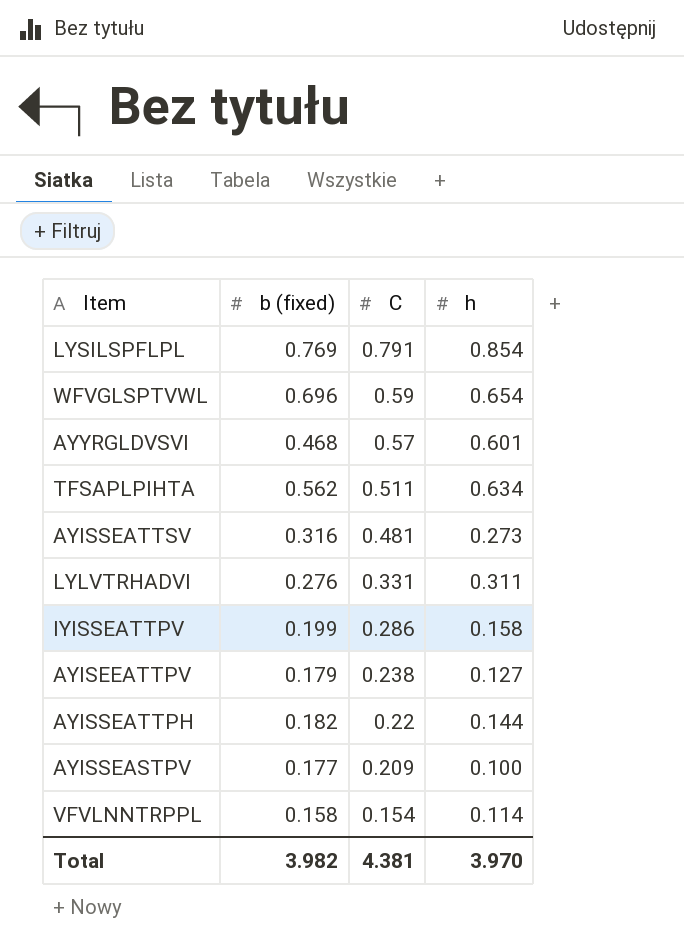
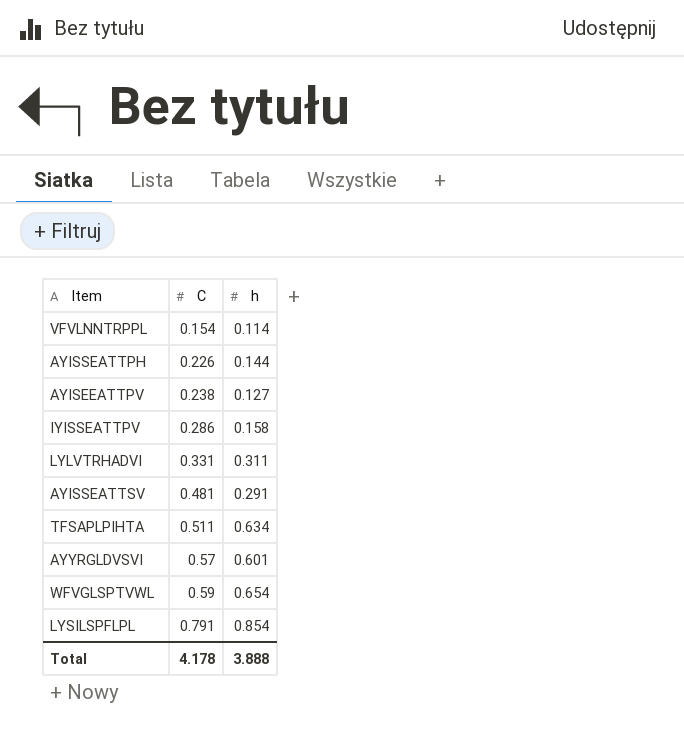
row order: C descending -> C ascending
column b (fixed) | position: 2 -> none
row AYISSEASTPV: 0.177 | 0.209 | 0.100 -> none
AYISSEATTPH | C: 0.22 -> 0.226
AYISSEATTSV | h: 0.273 -> 0.291
Total | C: 4.381 -> 4.178
Total | h: 3.970 -> 3.888

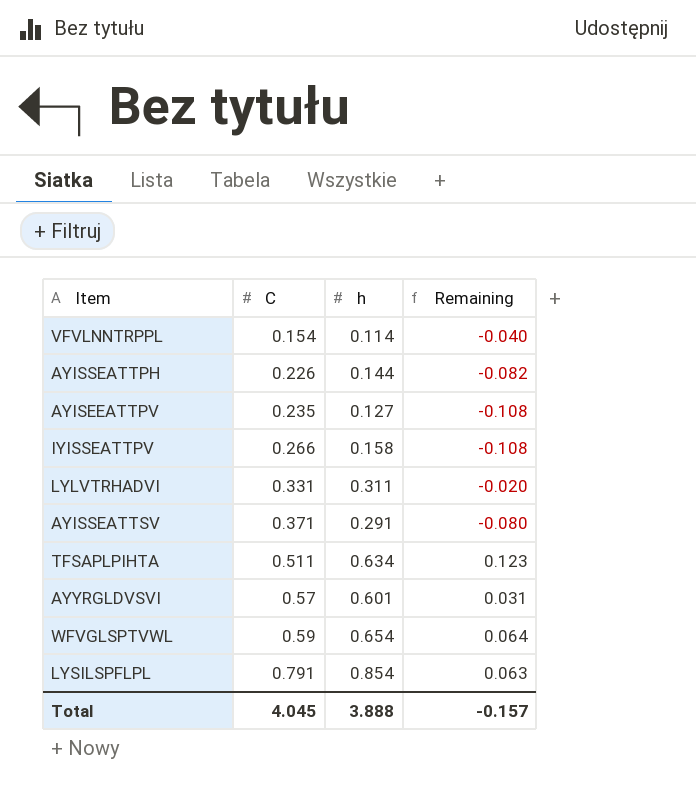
column Remaining | formula: none -> [h] - [C]
AYISEEATTPV | C: 0.238 -> 0.235
IYISSEATTPV | C: 0.286 -> 0.266
AYISSEATTSV | C: 0.481 -> 0.371
Total | C: 4.178 -> 4.045

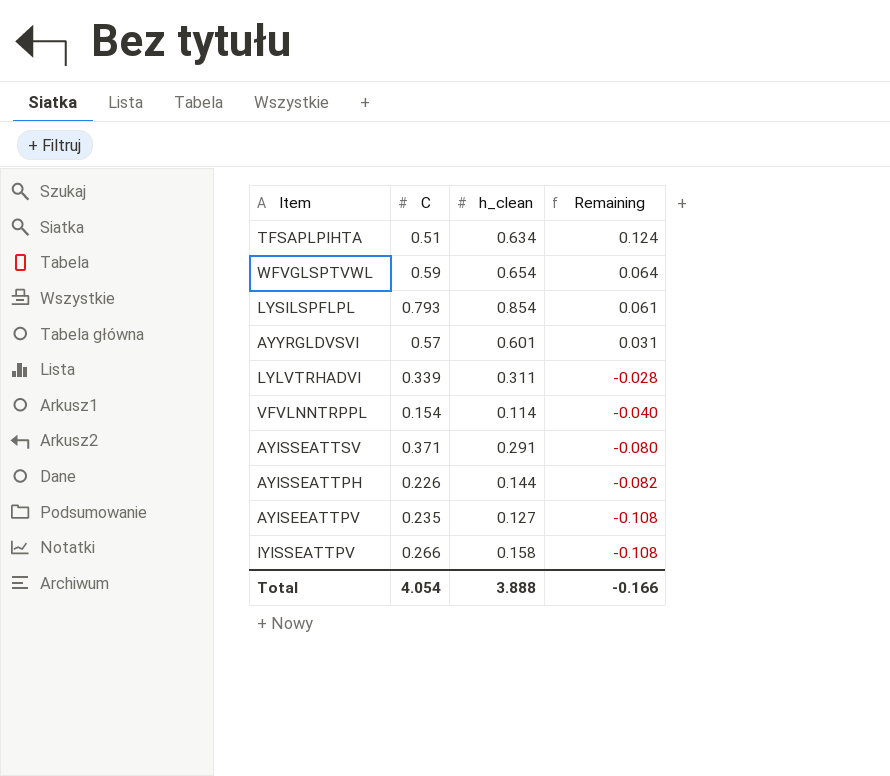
row order: C ascending -> Remaining descending
column name: h -> h_clean
TFSAPLPIHTA | C: 0.511 -> 0.51
TFSAPLPIHTA | Remaining: 0.123 -> 0.124
LYSILSPFLPL | C: 0.791 -> 0.793
LYSILSPFLPL | Remaining: 0.063 -> 0.061
LYLVTRHADVI | C: 0.331 -> 0.339
LYLVTRHADVI | Remaining: -0.020 -> -0.028
Total | C: 4.045 -> 4.054
Total | Remaining: -0.157 -> -0.166

